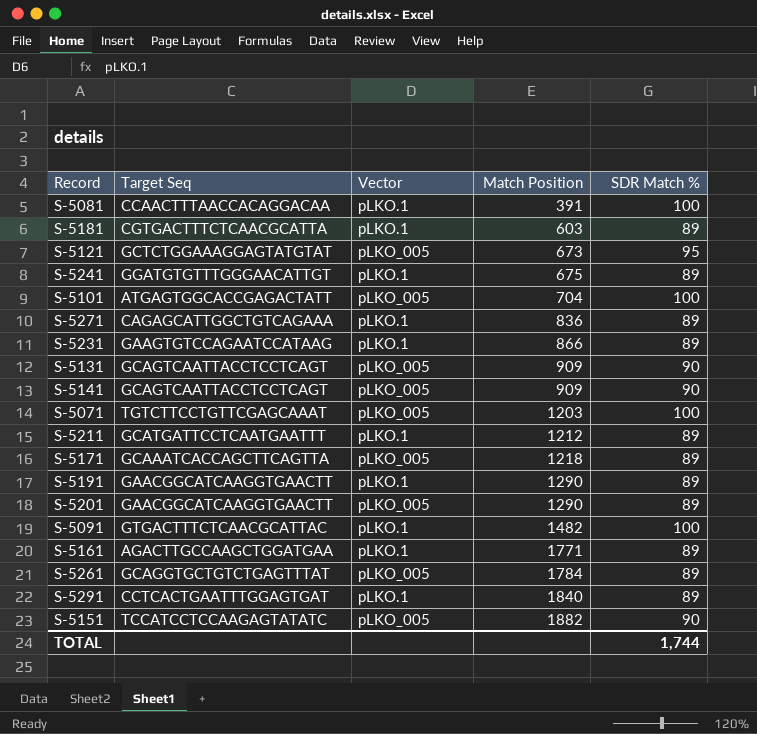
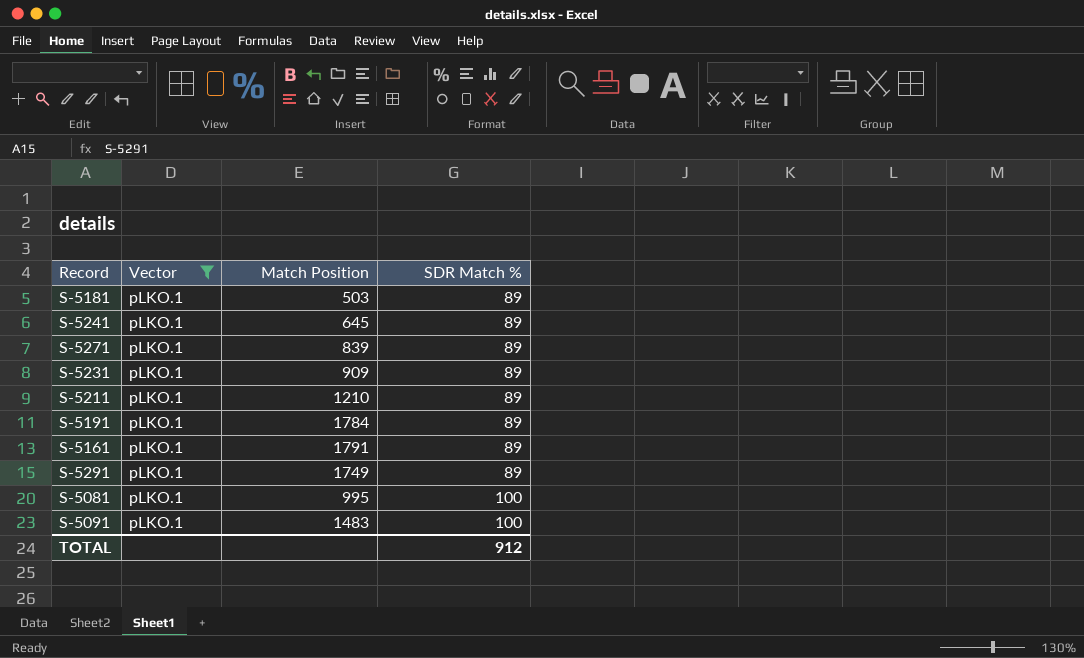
filter: none -> Vector = pLKO.1
row order: Match Position ascending -> SDR Match % ascending
column Target Seq | position: 2 -> none
S-5181 | Match Position: 603 -> 503
S-5241 | Match Position: 675 -> 645
S-5271 | Match Position: 836 -> 839
S-5231 | Match Position: 866 -> 909
S-5211 | Match Position: 1212 -> 1210
S-5191 | Match Position: 1290 -> 1784
S-5161 | Match Position: 1771 -> 1791
S-5291 | Match Position: 1840 -> 1749
S-5081 | Match Position: 391 -> 995
S-5091 | Match Position: 1482 -> 1483
TOTAL | SDR Match %: 1,744 -> 912

